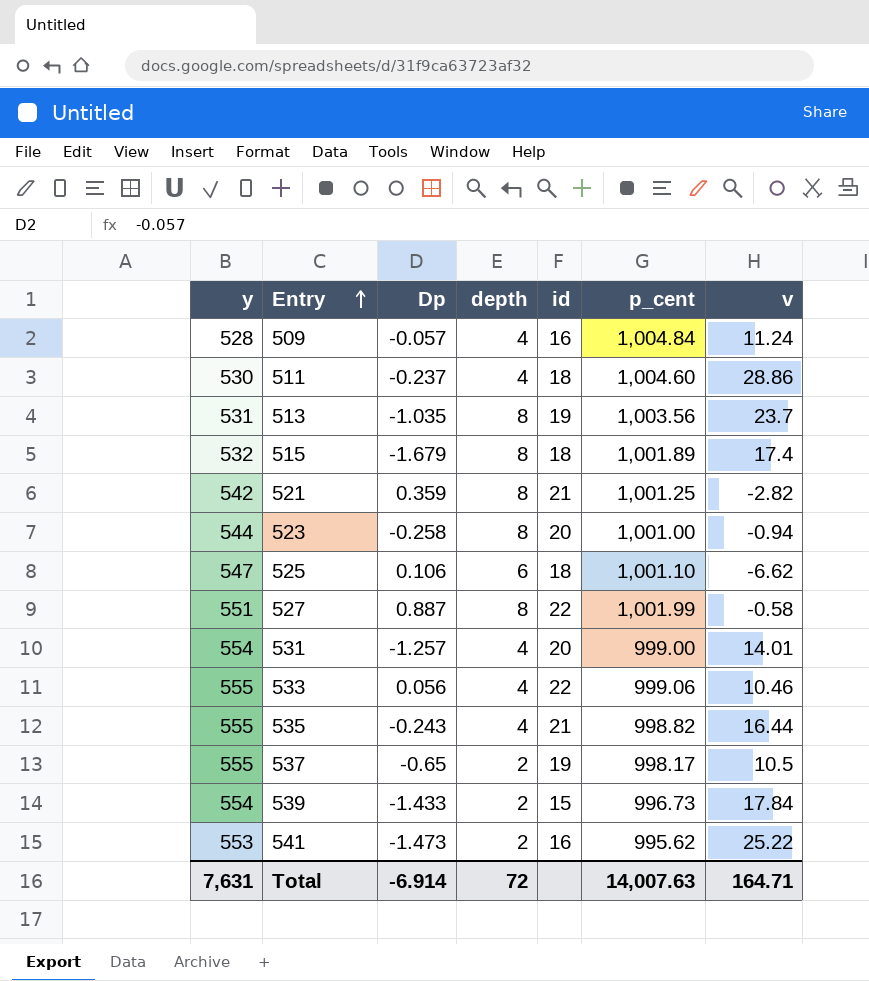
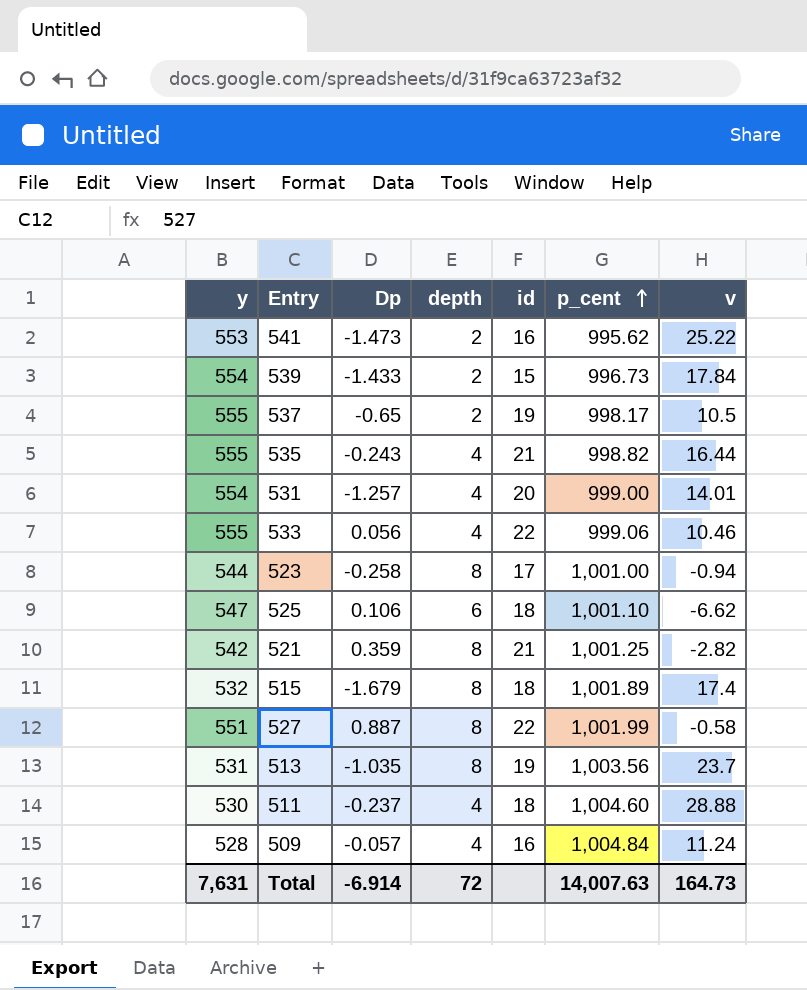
row order: Entry ascending -> p_cent ascending
523 | id: 20 -> 17
511 | v: 28.86 -> 28.88
Total | v: 164.71 -> 164.73

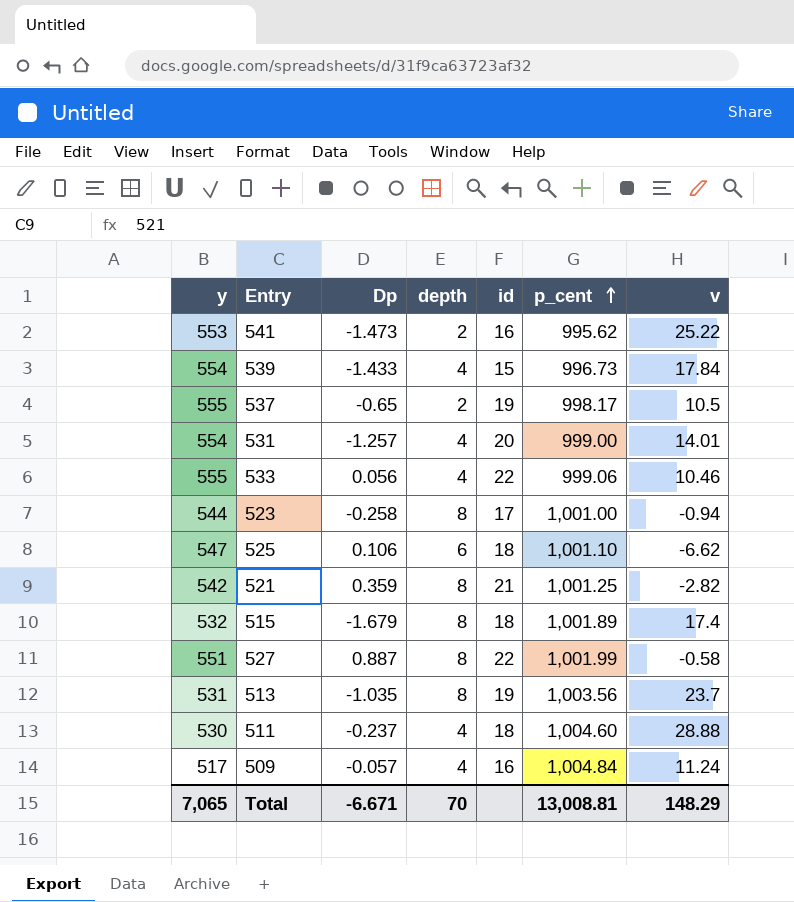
row 535: 555 | -0.243 | 4 | 21 | 998.82 | 16.44 -> none
539 | depth: 2 -> 4
509 | y: 528 -> 517
Total | y: 7,631 -> 7,065
Total | Dp: -6.914 -> -6.671
Total | depth: 72 -> 70
Total | p_cent: 14,007.63 -> 13,008.81
Total | v: 164.73 -> 148.29

